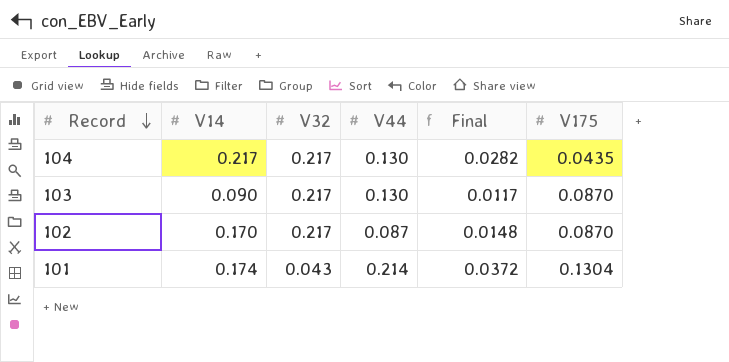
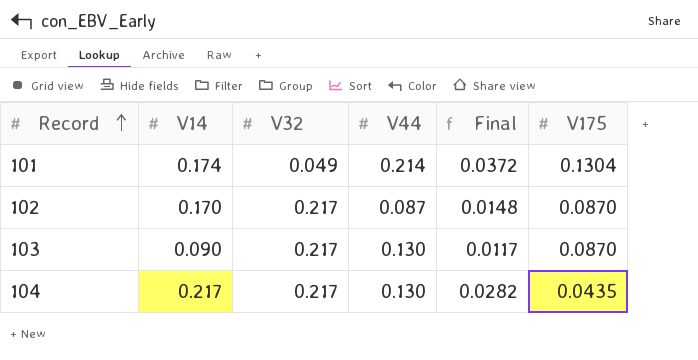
row order: Record descending -> Record ascending
101 | V32: 0.043 -> 0.049

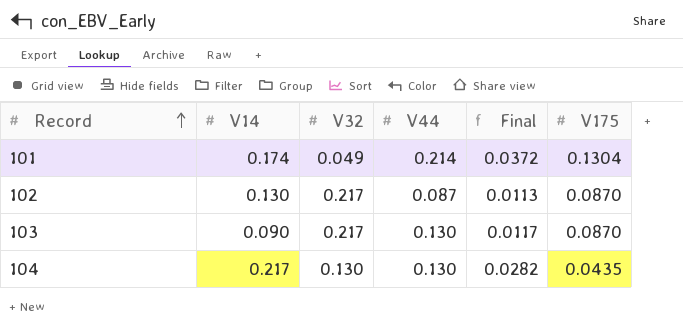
102 | V14: 0.170 -> 0.130
102 | Final: 0.0148 -> 0.0113
104 | V32: 0.217 -> 0.130

